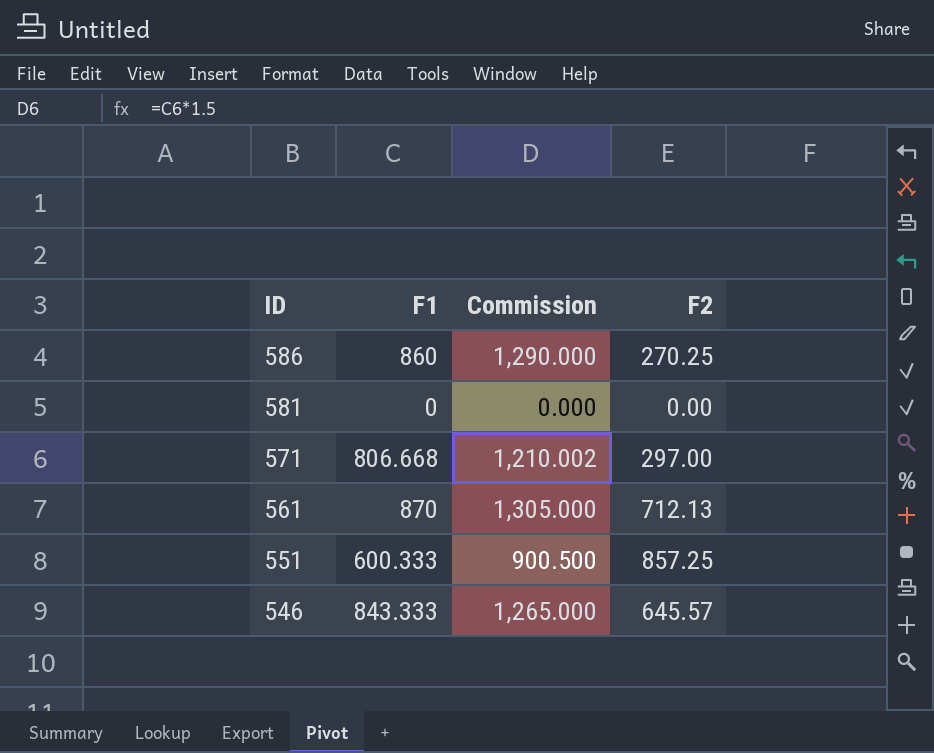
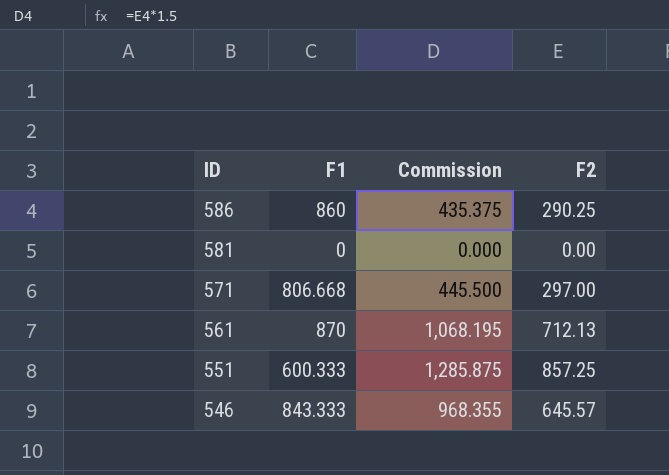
column Commission | formula: [F1] * 1.5 -> [F2] * 1.5
586 | F2: 270.25 -> 290.25

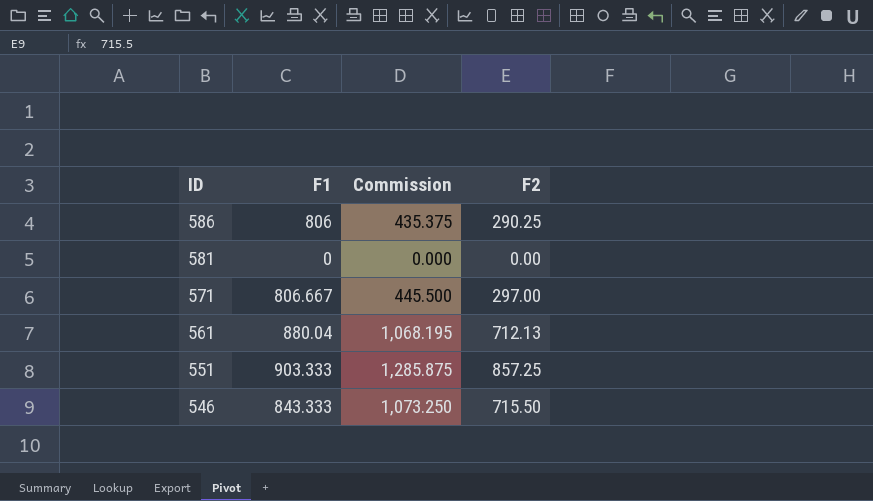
586 | F1: 860 -> 806
571 | F1: 806.668 -> 806.667
561 | F1: 870 -> 880.04
551 | F1: 600.333 -> 903.333
546 | Commission: 968.355 -> 1,073.250
546 | F2: 645.57 -> 715.50

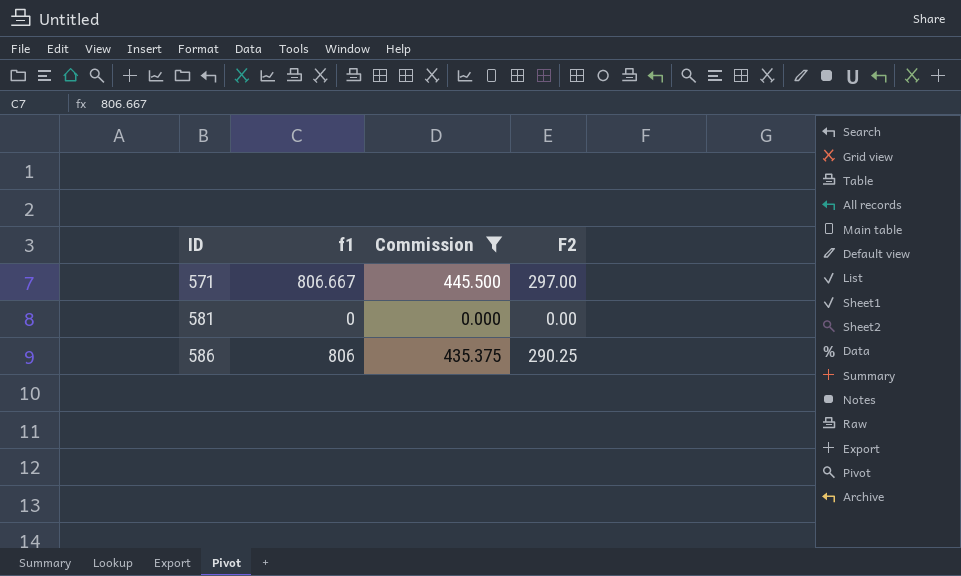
filter: none -> Commission <= 445.500
row order: ID descending -> ID ascending
column name: F1 -> f1

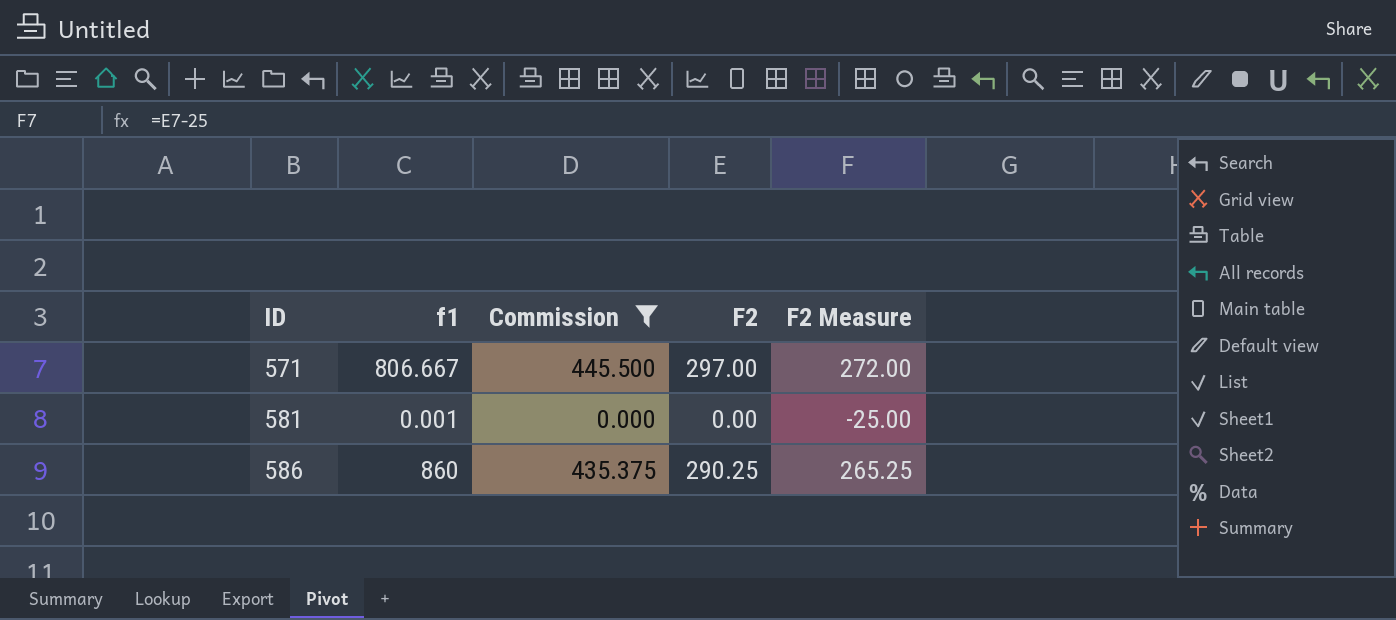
column F2 Measure | formula: none -> [F2] - 25
581 | f1: 0 -> 0.001
586 | f1: 806 -> 860

